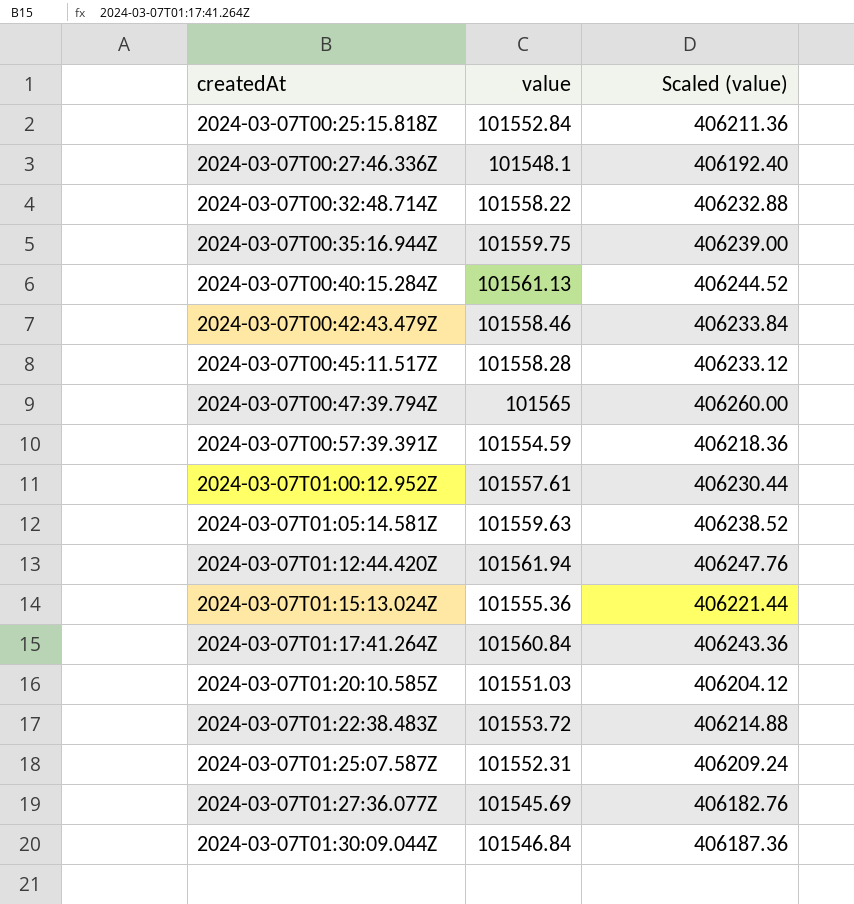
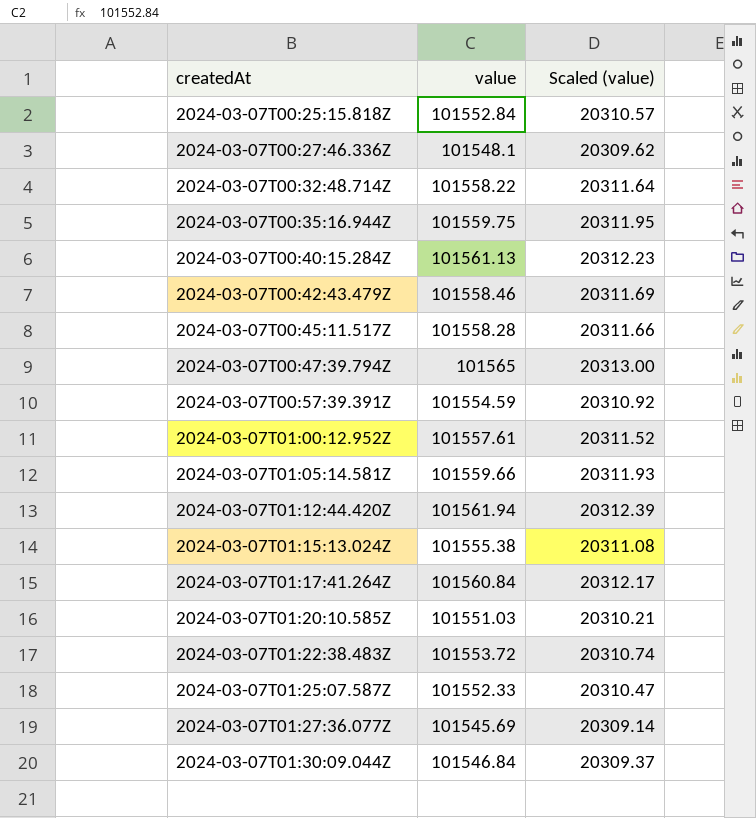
column Scaled (value) | formula: [value] * 4 -> [value] * 0.2
2024-03-07T01:05:14.581Z | value: 101559.63 -> 101559.66
2024-03-07T01:15:13.024Z | value: 101555.36 -> 101555.38
2024-03-07T01:25:07.587Z | value: 101552.31 -> 101552.33

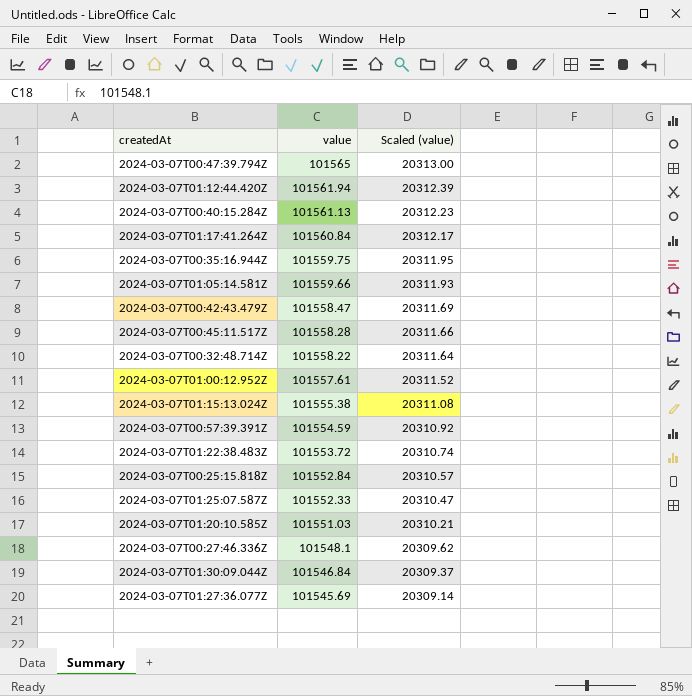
row order: createdAt ascending -> value descending
2024-03-07T00:42:43.479Z | value: 101558.46 -> 101558.47

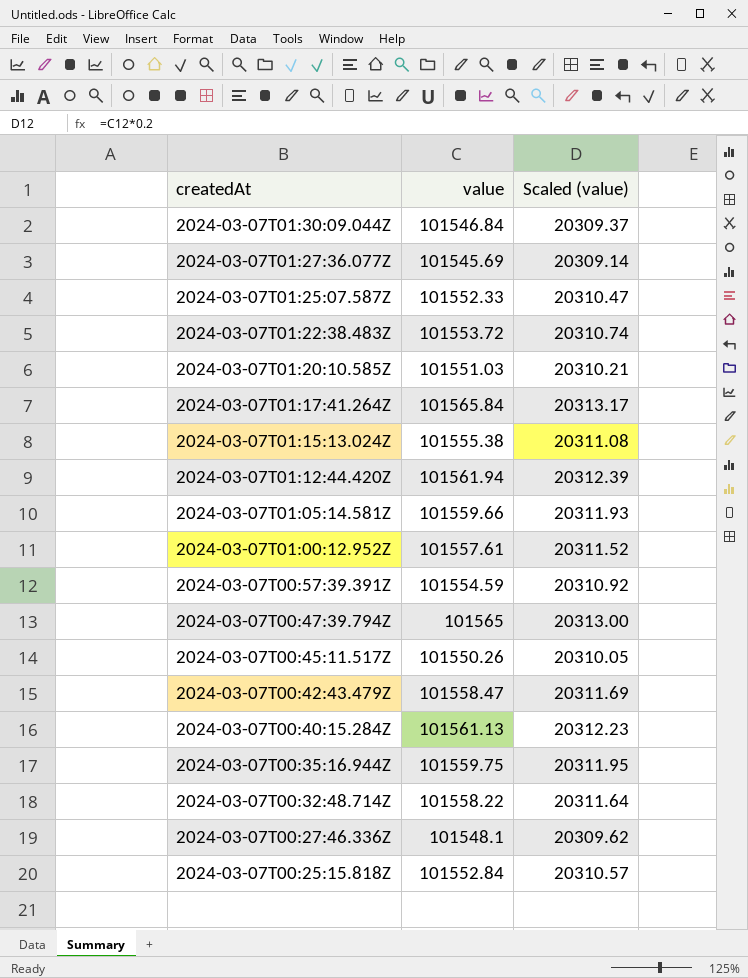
row order: value descending -> createdAt descending
2024-03-07T01:17:41.264Z | value: 101560.84 -> 101565.84
2024-03-07T01:17:41.264Z | Scaled (value): 20312.17 -> 20313.17
2024-03-07T00:45:11.517Z | value: 101558.28 -> 101550.26
2024-03-07T00:45:11.517Z | Scaled (value): 20311.66 -> 20310.05

